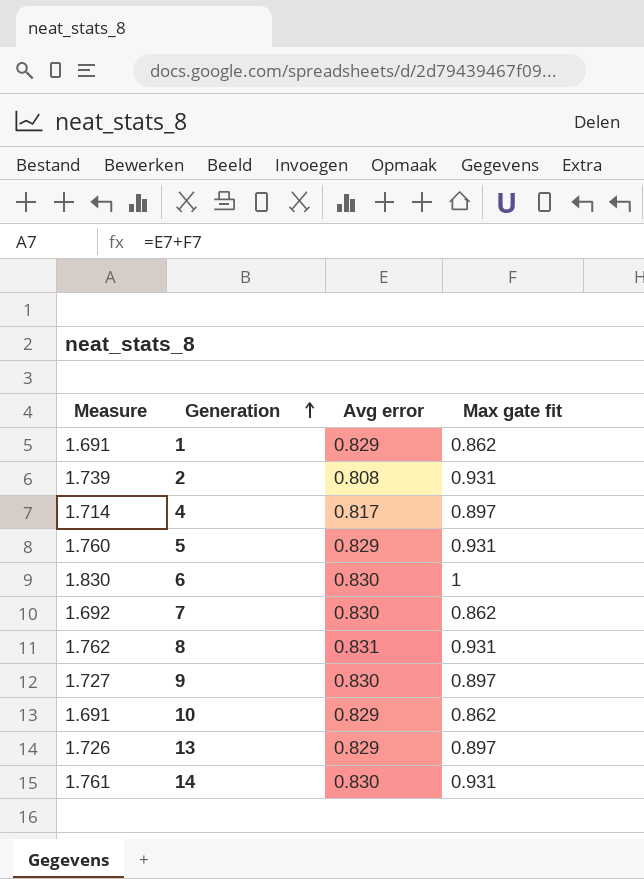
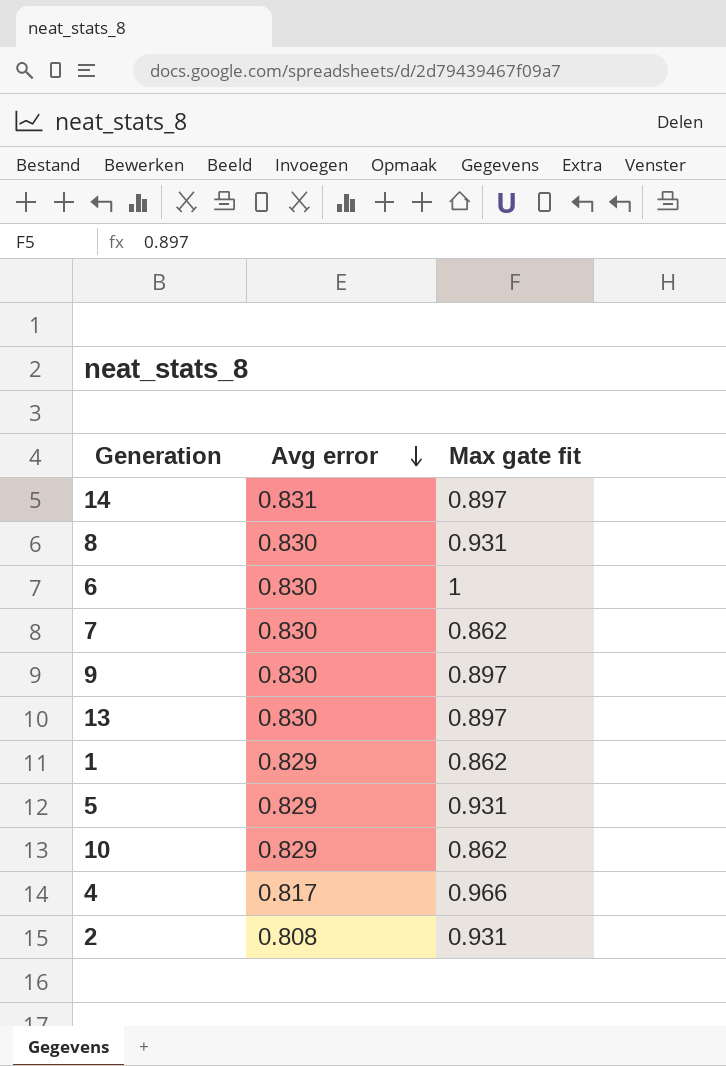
row order: Generation ascending -> Avg error descending
column Measure | formula: [Avg error] + [Max gate fit] -> none
14 | Avg error: 0.830 -> 0.831
14 | Max gate fit: 0.931 -> 0.897
8 | Avg error: 0.831 -> 0.830
13 | Avg error: 0.829 -> 0.830
4 | Max gate fit: 0.897 -> 0.966

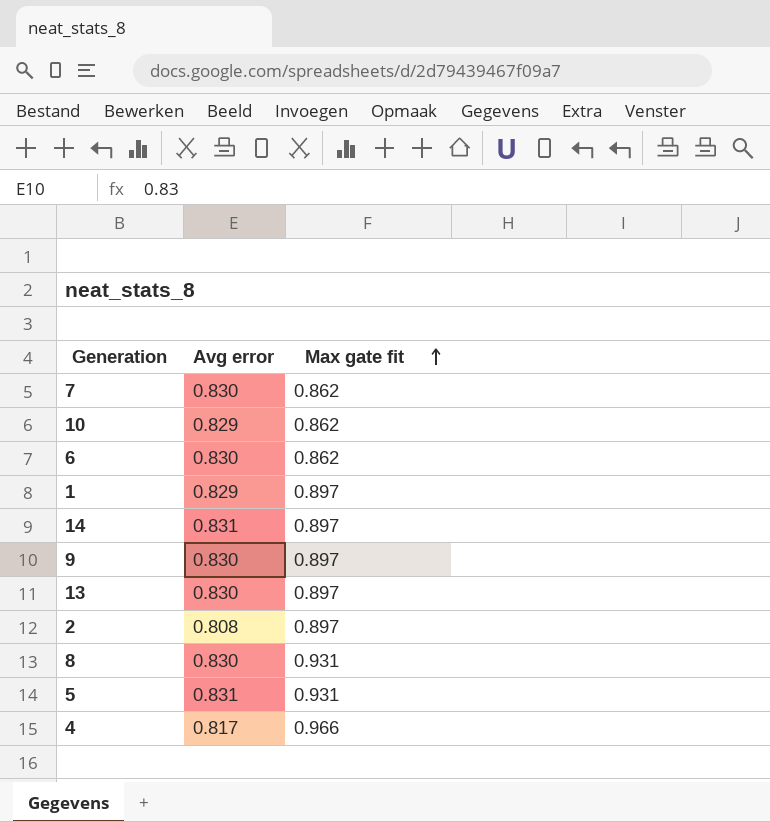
row order: Avg error descending -> Max gate fit ascending
6 | Max gate fit: 1 -> 0.862
1 | Max gate fit: 0.862 -> 0.897
2 | Max gate fit: 0.931 -> 0.897
5 | Avg error: 0.829 -> 0.831

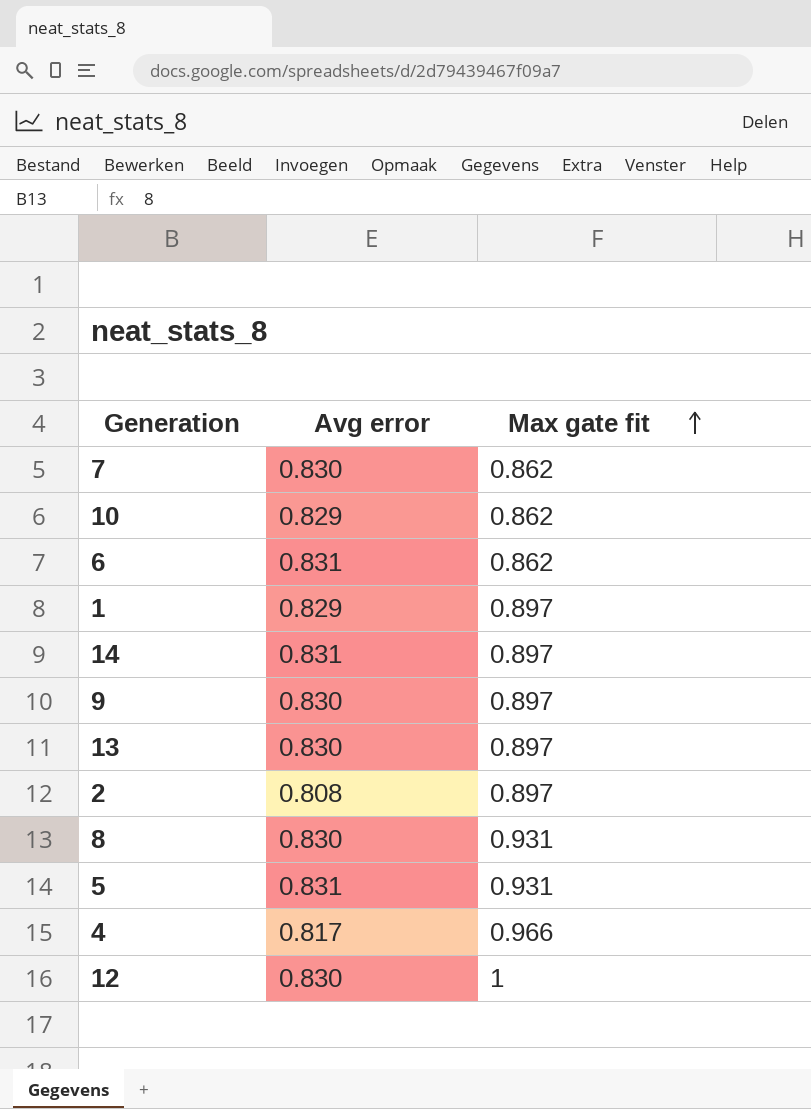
6 | Avg error: 0.830 -> 0.831
row 12: none -> 0.830 | 1

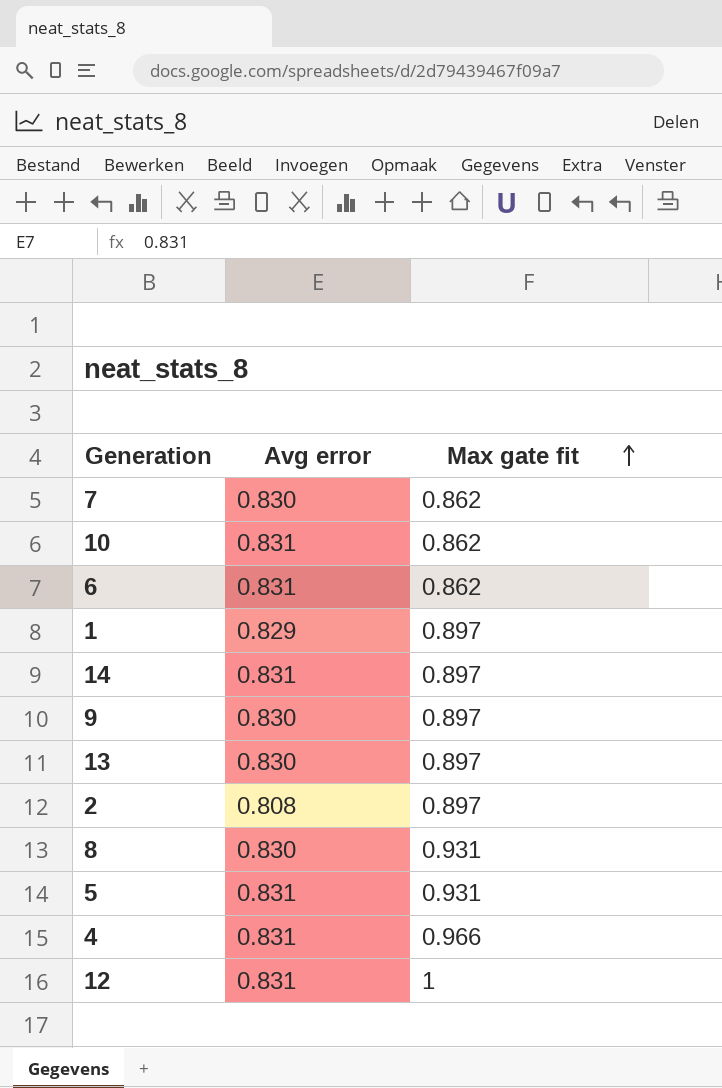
10 | Avg error: 0.829 -> 0.831
4 | Avg error: 0.817 -> 0.831
12 | Avg error: 0.830 -> 0.831

